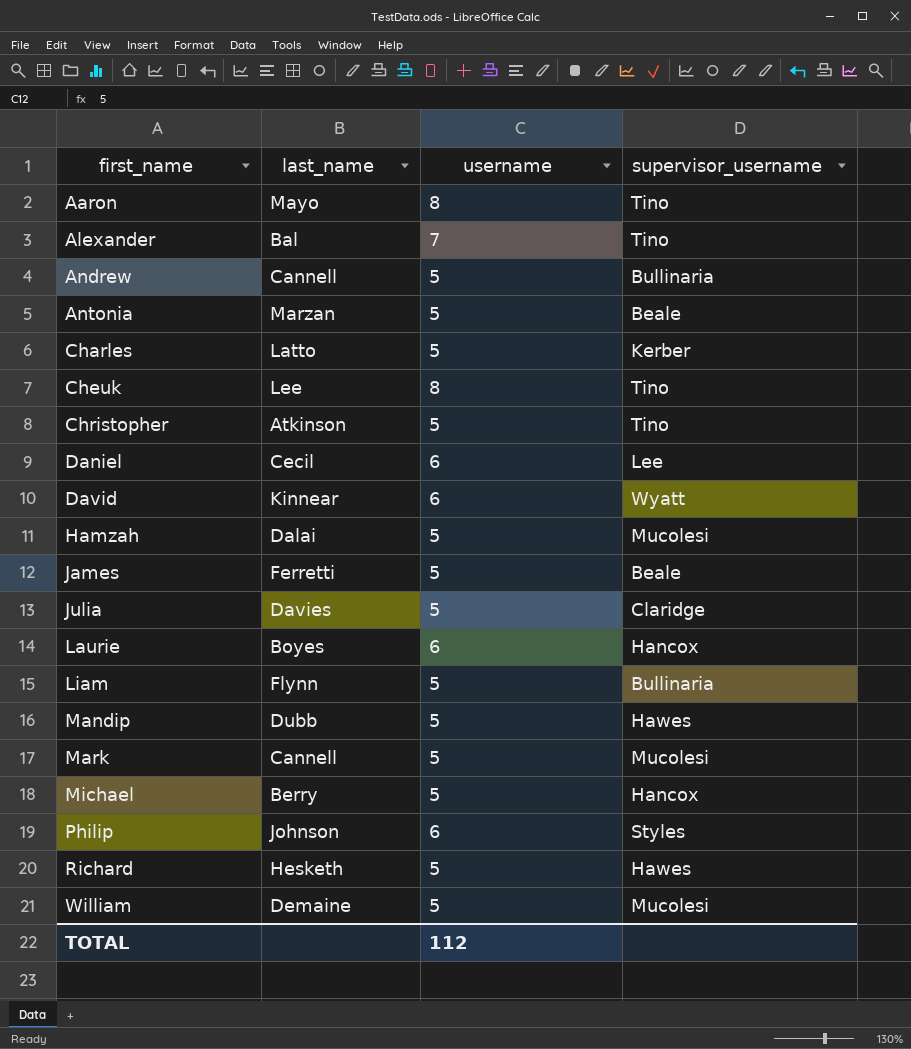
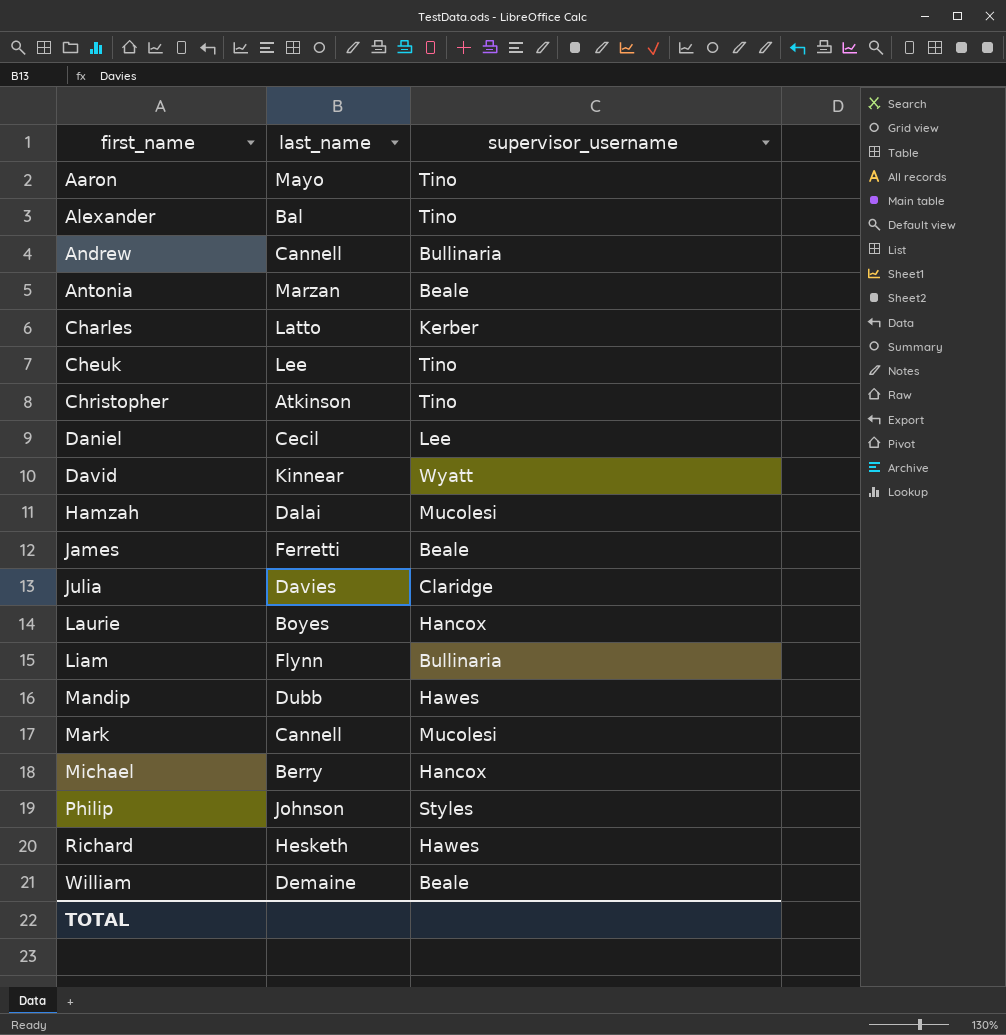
column username | position: 3 -> none
William | supervisor_username: Mucolesi -> Beale

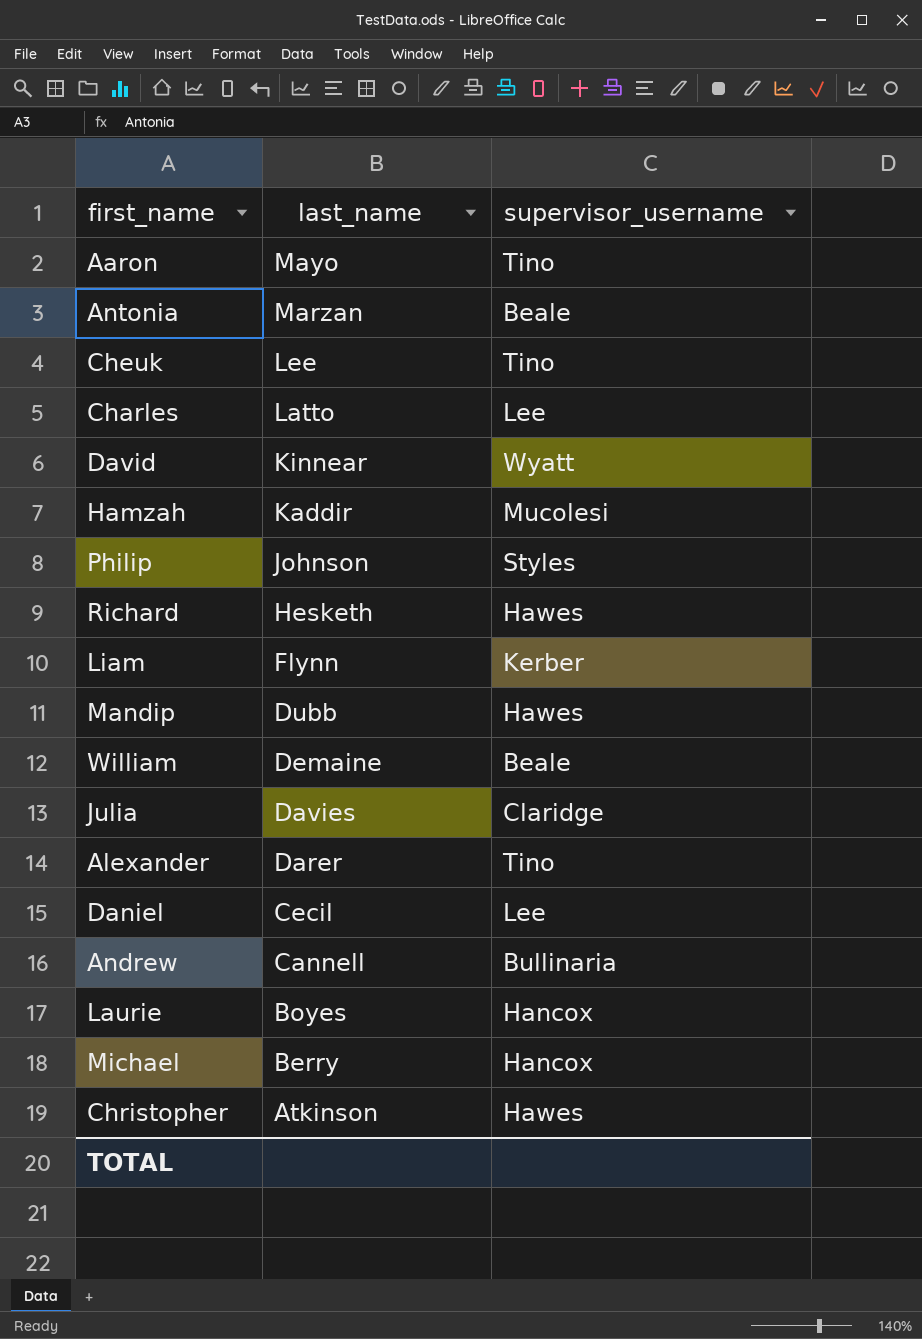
row order: first_name ascending -> last_name descending
row James: Ferretti | Beale -> none
row Mark: Cannell | Mucolesi -> none
Charles | supervisor_username: Kerber -> Lee
Hamzah | last_name: Dalai -> Kaddir
Liam | supervisor_username: Bullinaria -> Kerber
Alexander | last_name: Bal -> Darer
Christopher | supervisor_username: Tino -> Hawes

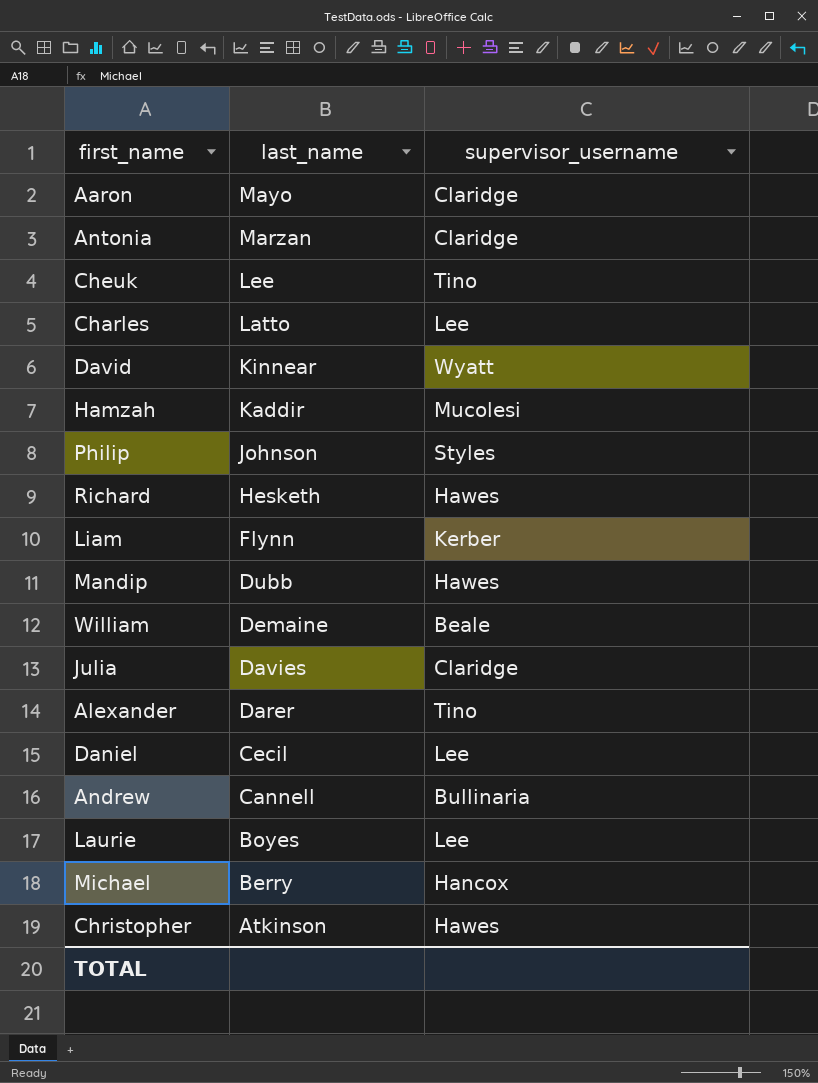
Aaron | supervisor_username: Tino -> Claridge
Antonia | supervisor_username: Beale -> Claridge
Laurie | supervisor_username: Hancox -> Lee

